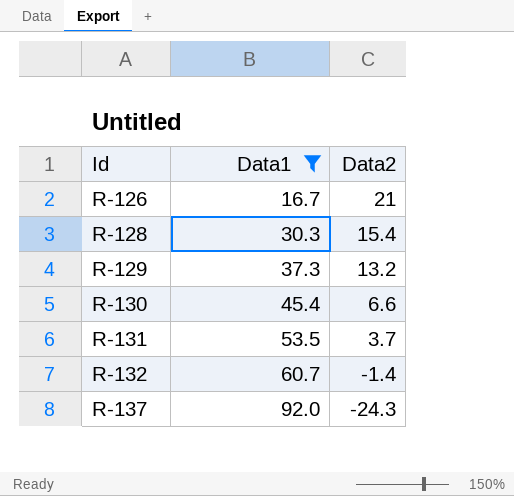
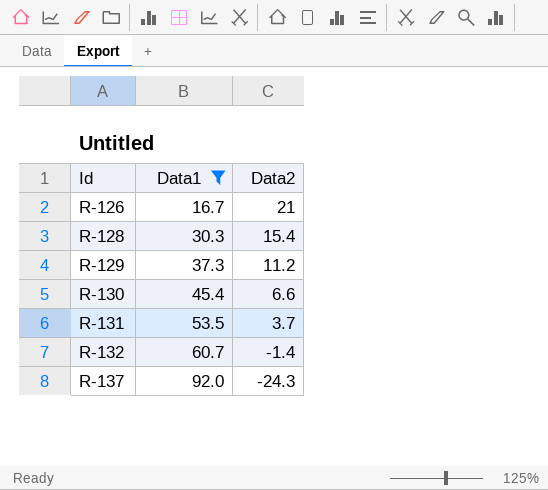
R-129 | Data2: 13.2 -> 11.2

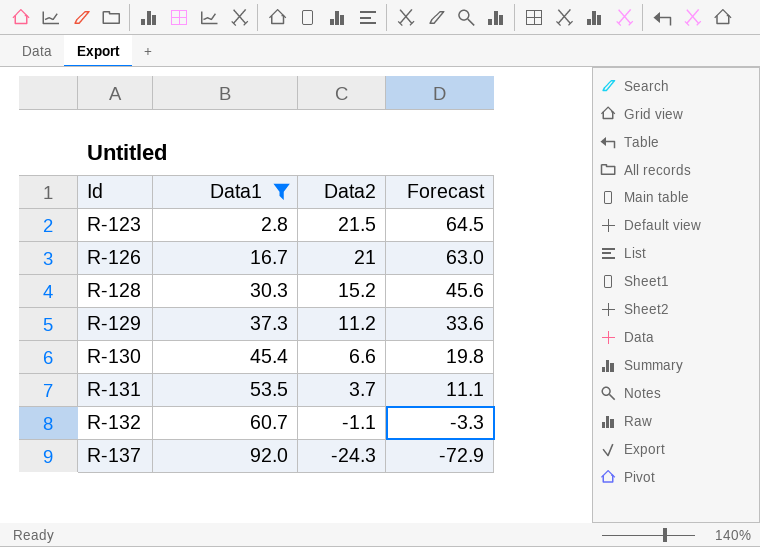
column Forecast | formula: none -> [Data2] * 3
row R-123: none -> 2.8 | 21.5 | 64.5
R-128 | Data2: 15.4 -> 15.2
R-132 | Data2: -1.4 -> -1.1

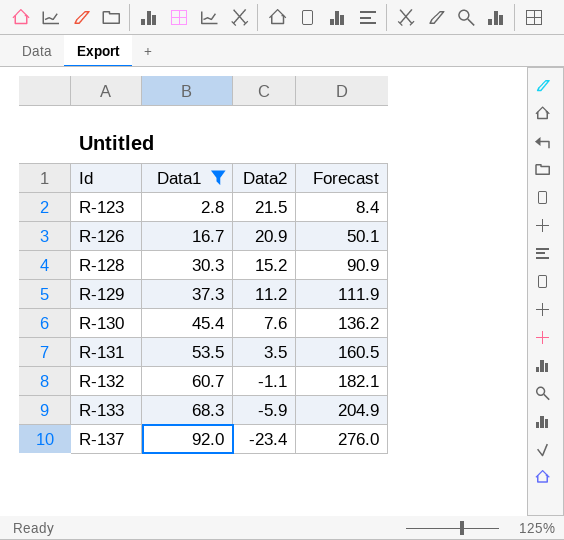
column Forecast | formula: [Data2] * 3 -> [Data1] * 3
R-126 | Data2: 21 -> 20.9
R-130 | Data2: 6.6 -> 7.6
R-131 | Data2: 3.7 -> 3.5
row R-133: none -> 68.3 | -5.9 | 204.9
R-137 | Data2: -24.3 -> -23.4

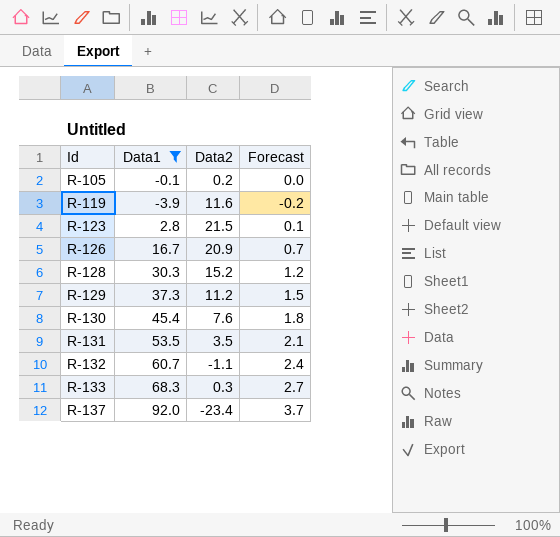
column Forecast | formula: [Data1] * 3 -> [Data1] * 0.04
row R-105: none -> -0.1 | 0.2 | 0.0
row R-119: none -> -3.9 | 11.6 | -0.2
R-133 | Data2: -5.9 -> 0.3

